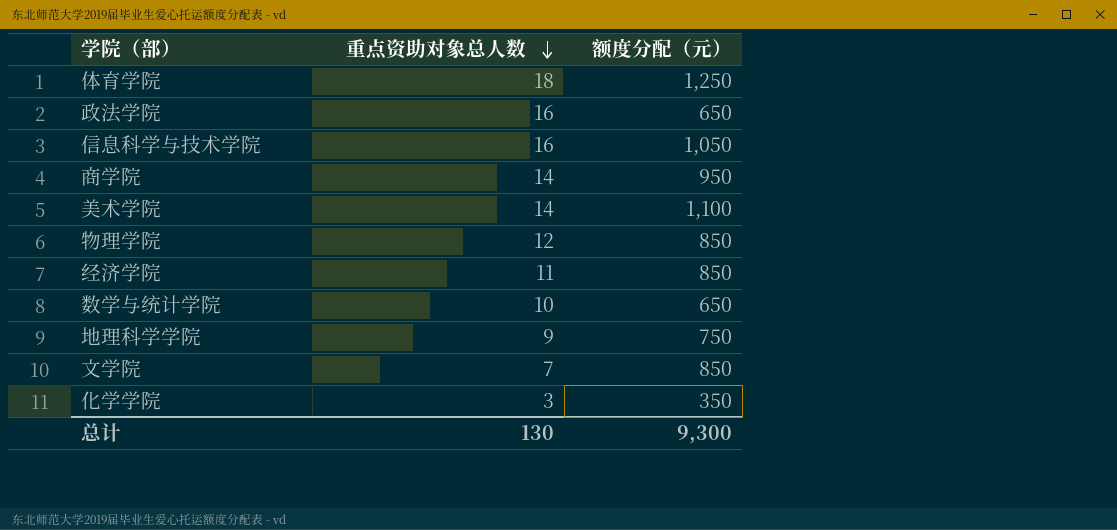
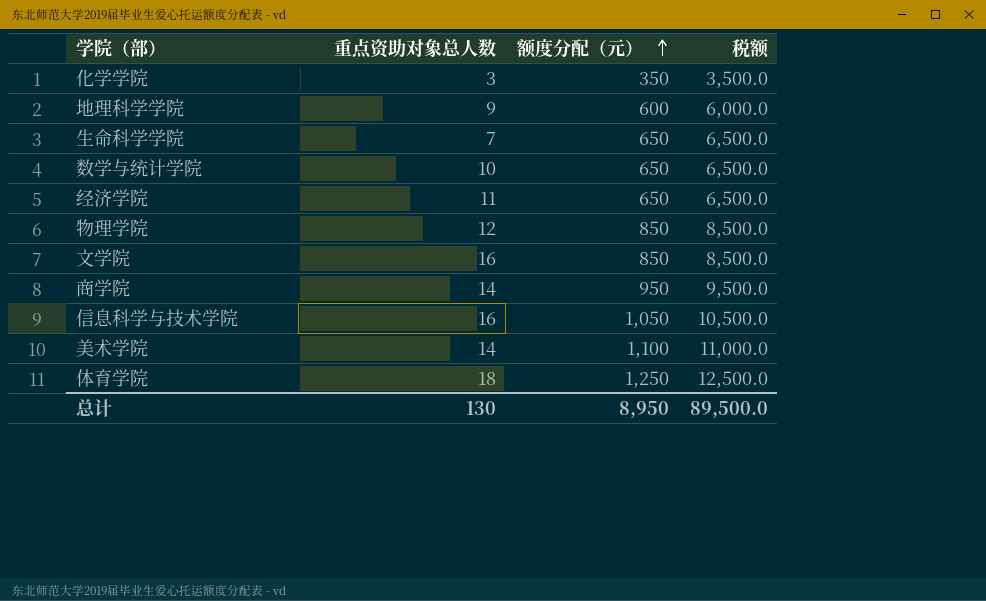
row order: 重点资助对象总人数 descending -> 额度分配（元） ascending
column 税额 | formula: none -> [额度分配（元）] * 10
row 政法学院: 16 | 650 -> none
地理科学学院 | 额度分配（元）: 750 -> 600
row 生命科学学院: none -> 7 | 650 | 6,500.0
经济学院 | 额度分配（元）: 850 -> 650
文学院 | 重点资助对象总人数: 7 -> 16
总计 | 额度分配（元）: 9,300 -> 8,950

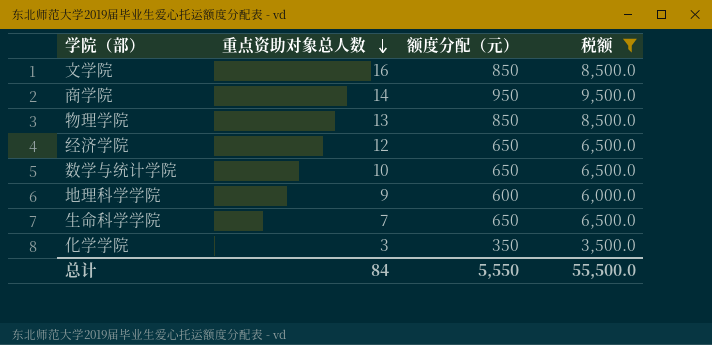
filter: none -> 税额 <= 9,500.0
row order: 额度分配（元） ascending -> 重点资助对象总人数 descending
物理学院 | 重点资助对象总人数: 12 -> 13
经济学院 | 重点资助对象总人数: 11 -> 12
总计 | 重点资助对象总人数: 130 -> 84
总计 | 额度分配（元）: 8,950 -> 5,550
总计 | 税额: 89,500.0 -> 55,500.0

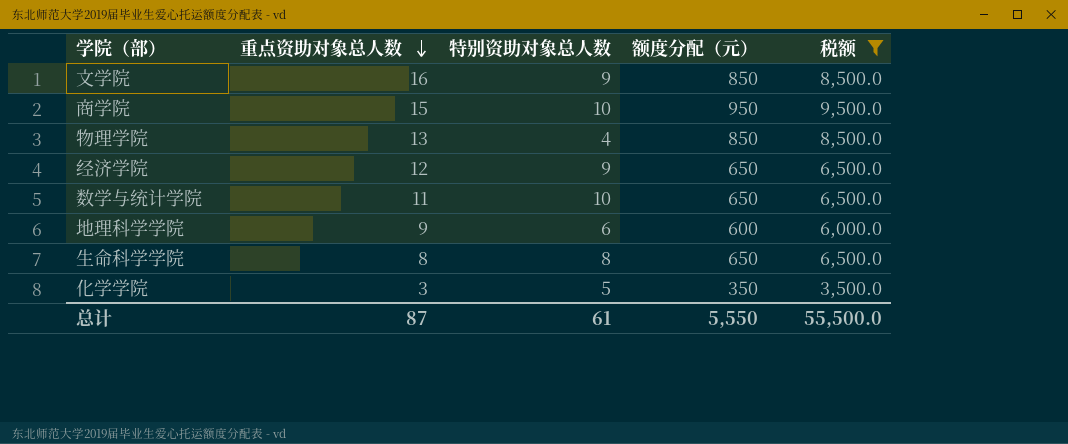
column 特别资助对象总人数 | position: none -> 3
商学院 | 重点资助对象总人数: 14 -> 15
数学与统计学院 | 重点资助对象总人数: 10 -> 11
生命科学学院 | 重点资助对象总人数: 7 -> 8
总计 | 重点资助对象总人数: 84 -> 87

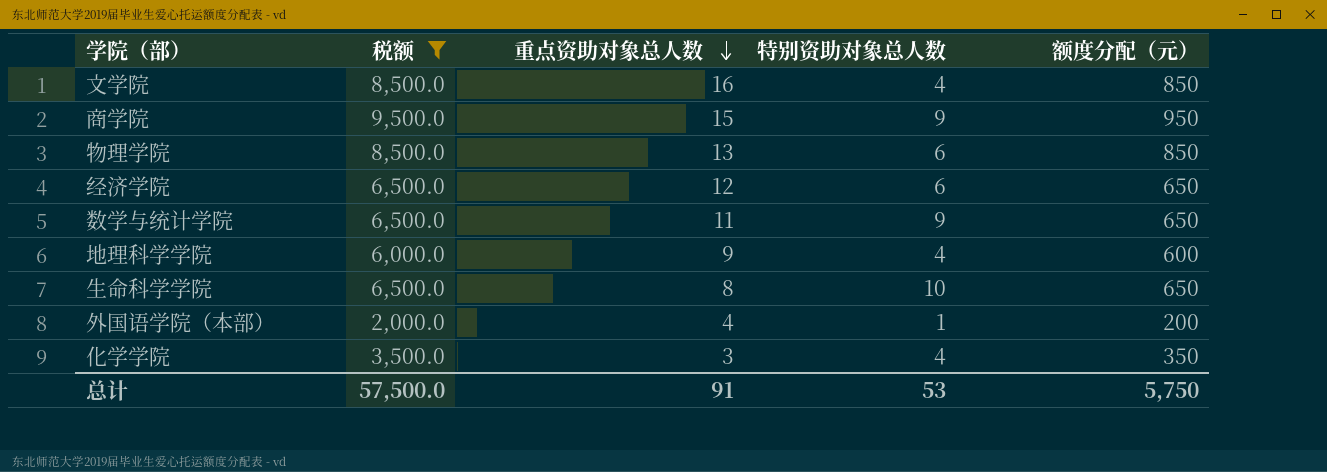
column 税额 | position: 5 -> 2
文学院 | 特别资助对象总人数: 9 -> 4
商学院 | 特别资助对象总人数: 10 -> 9
物理学院 | 特别资助对象总人数: 4 -> 6
经济学院 | 特别资助对象总人数: 9 -> 6
数学与统计学院 | 特别资助对象总人数: 10 -> 9
地理科学学院 | 特别资助对象总人数: 6 -> 4
生命科学学院 | 特别资助对象总人数: 8 -> 10
row 外国语学院（本部）: none -> 2,000.0 | 4 | 1 | 200
化学学院 | 特别资助对象总人数: 5 -> 4
总计 | 税额: 55,500.0 -> 57,500.0
总计 | 重点资助对象总人数: 87 -> 91
总计 | 特别资助对象总人数: 61 -> 53
总计 | 额度分配（元）: 5,550 -> 5,750

